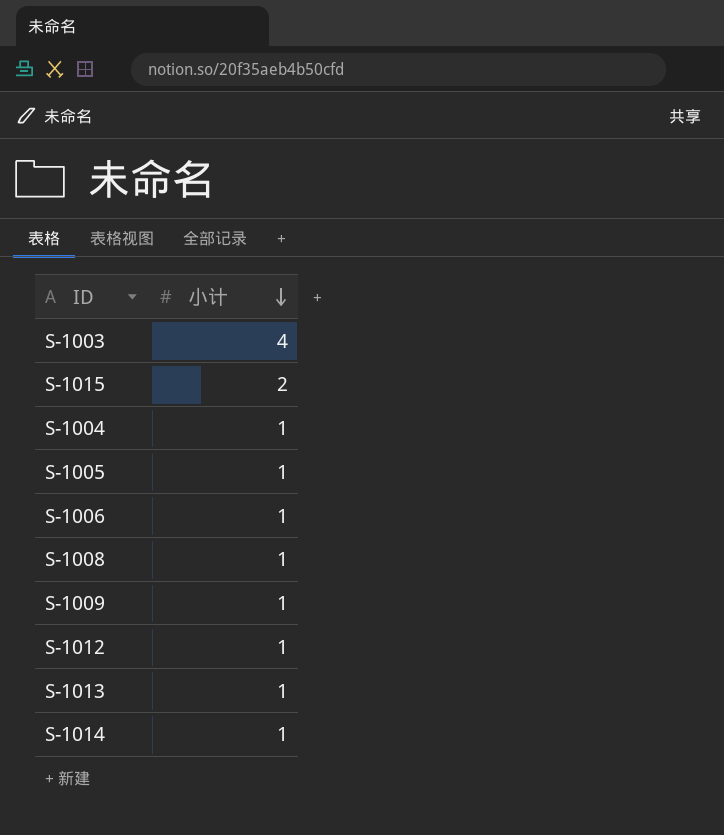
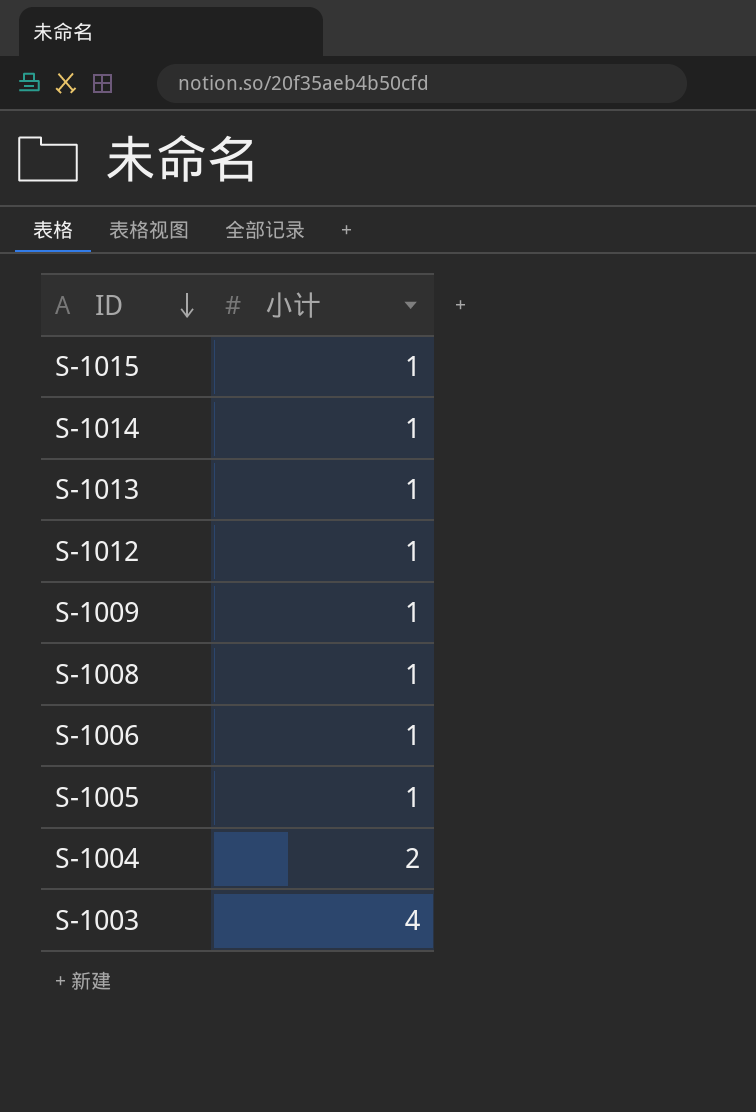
row order: 小计 descending -> ID descending
S-1015 | 小计: 2 -> 1
S-1004 | 小计: 1 -> 2

